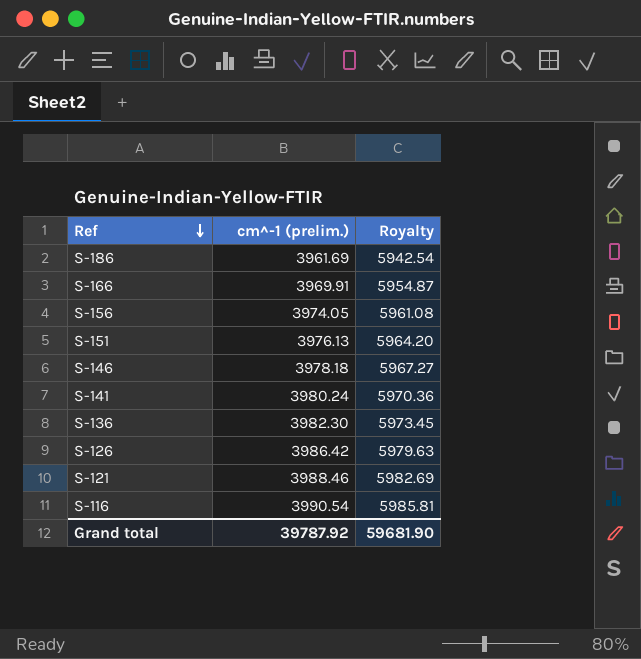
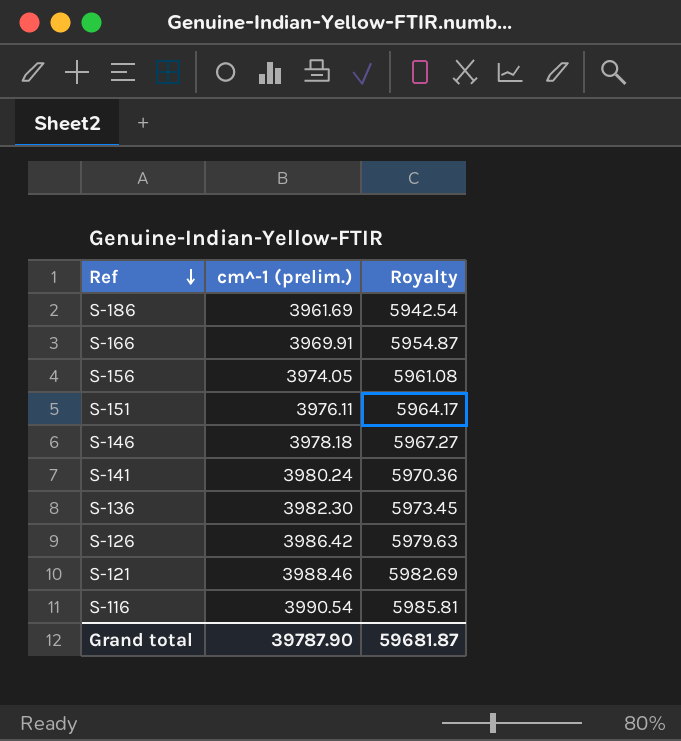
S-151 | cm^-1 (prelim.): 3976.13 -> 3976.11
S-151 | Royalty: 5964.20 -> 5964.17
Grand total | cm^-1 (prelim.): 39787.92 -> 39787.90
Grand total | Royalty: 59681.90 -> 59681.87

